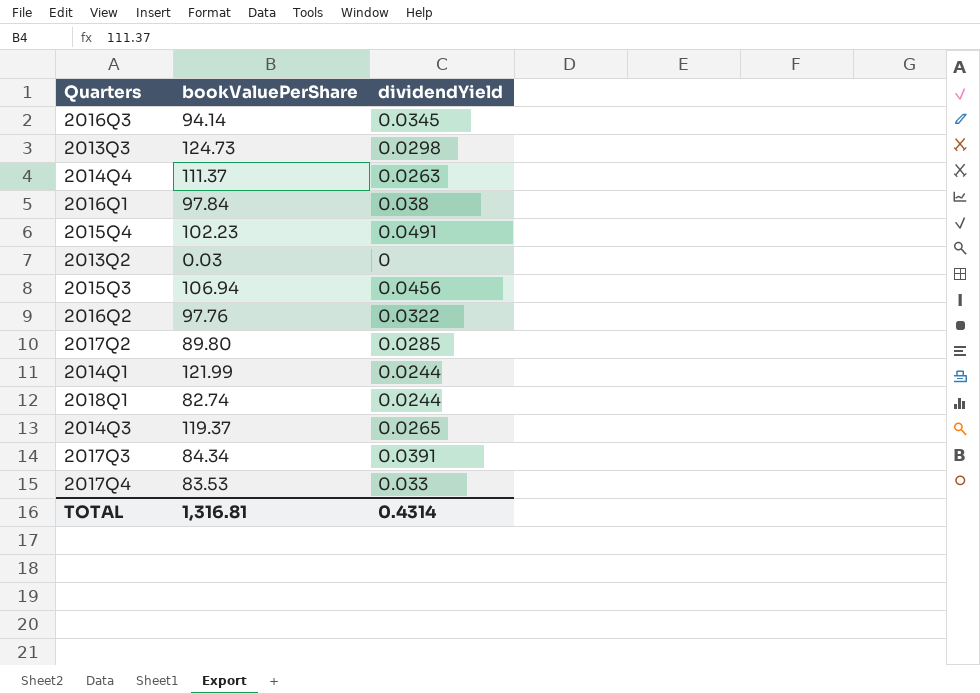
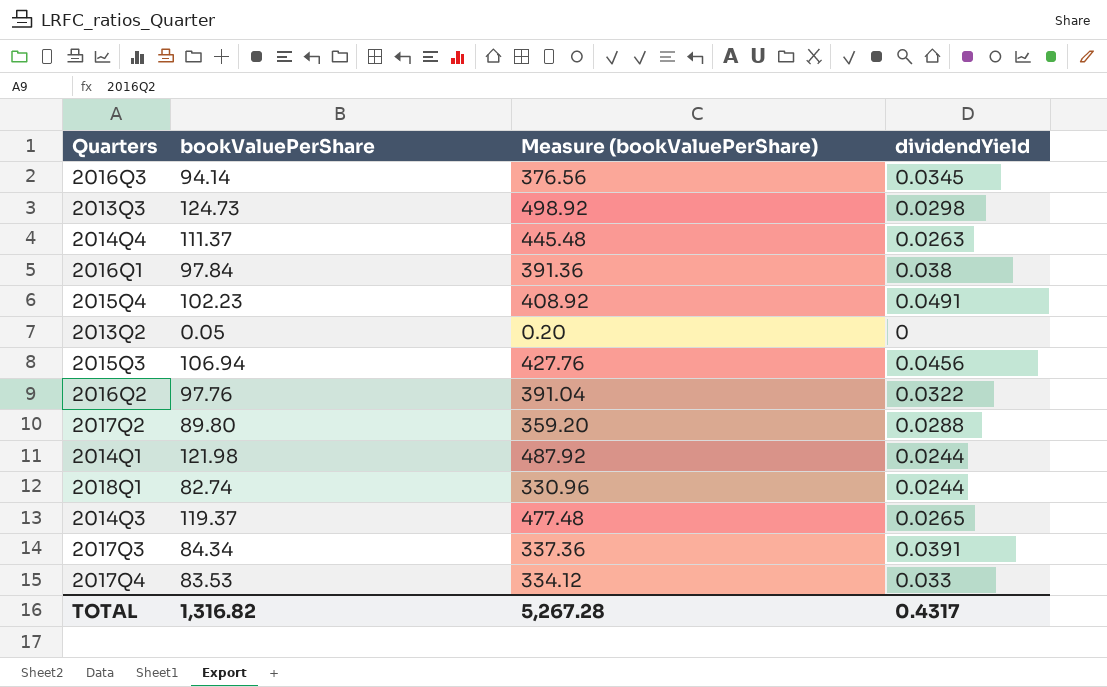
column Measure (bookValuePerShare) | formula: none -> [bookValuePerShare] * 4
2013Q2 | bookValuePerShare: 0.03 -> 0.05
2017Q2 | dividendYield: 0.0285 -> 0.0288
2014Q1 | bookValuePerShare: 121.99 -> 121.98
TOTAL | bookValuePerShare: 1,316.81 -> 1,316.82
TOTAL | dividendYield: 0.4314 -> 0.4317

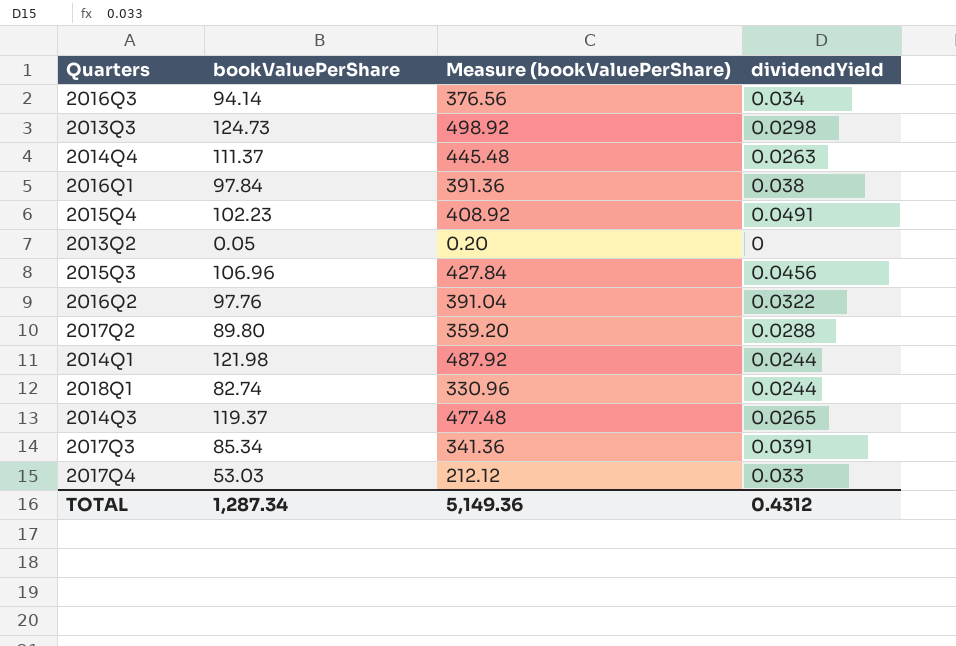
2016Q3 | dividendYield: 0.0345 -> 0.034
2015Q3 | bookValuePerShare: 106.94 -> 106.96
2015Q3 | Measure (bookValuePerShare): 427.76 -> 427.84
2017Q3 | bookValuePerShare: 84.34 -> 85.34
2017Q3 | Measure (bookValuePerShare): 337.36 -> 341.36
2017Q4 | bookValuePerShare: 83.53 -> 53.03
2017Q4 | Measure (bookValuePerShare): 334.12 -> 212.12
TOTAL | bookValuePerShare: 1,316.82 -> 1,287.34
TOTAL | Measure (bookValuePerShare): 5,267.28 -> 5,149.36
TOTAL | dividendYield: 0.4317 -> 0.4312

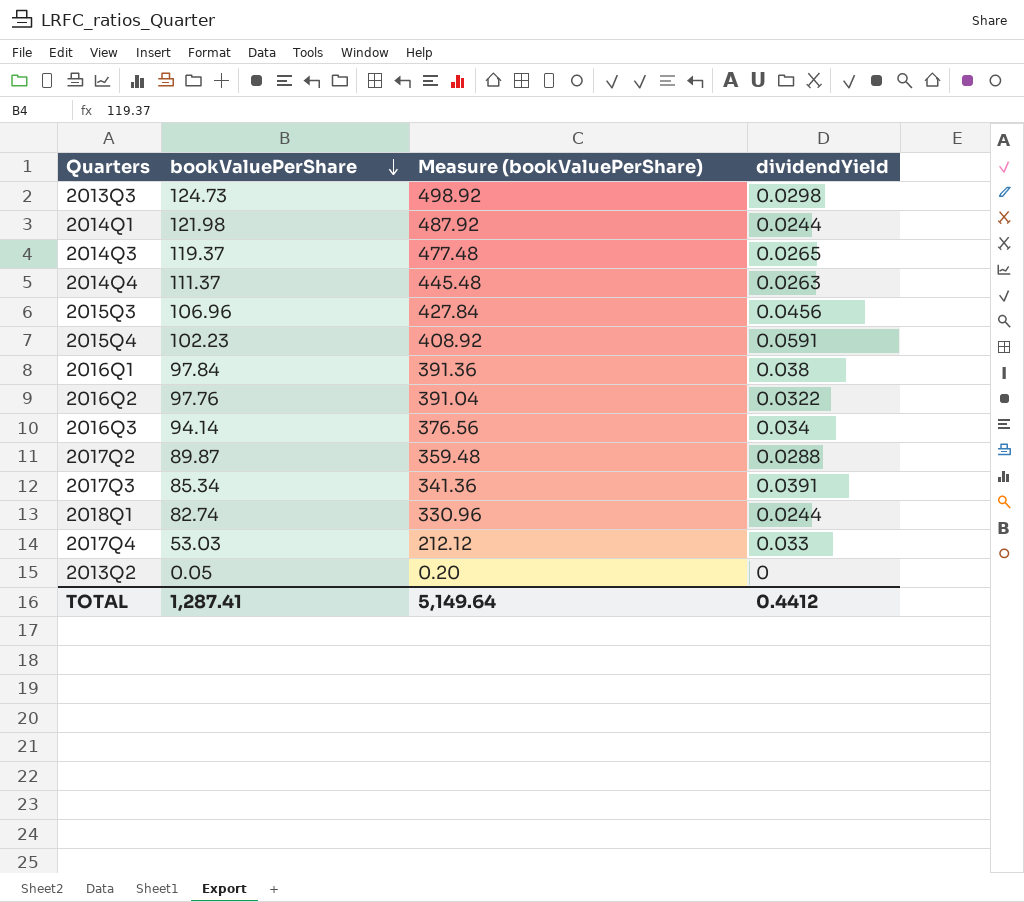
row order: none -> bookValuePerShare descending
2015Q4 | dividendYield: 0.0491 -> 0.0591
2017Q2 | bookValuePerShare: 89.80 -> 89.87
2017Q2 | Measure (bookValuePerShare): 359.20 -> 359.48
TOTAL | bookValuePerShare: 1,287.34 -> 1,287.41
TOTAL | Measure (bookValuePerShare): 5,149.36 -> 5,149.64
TOTAL | dividendYield: 0.4312 -> 0.4412

